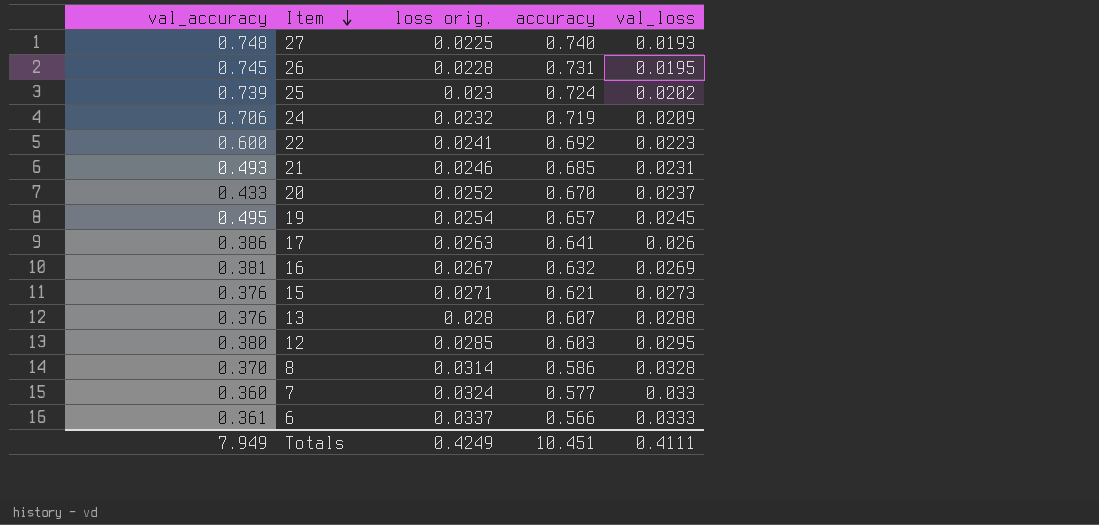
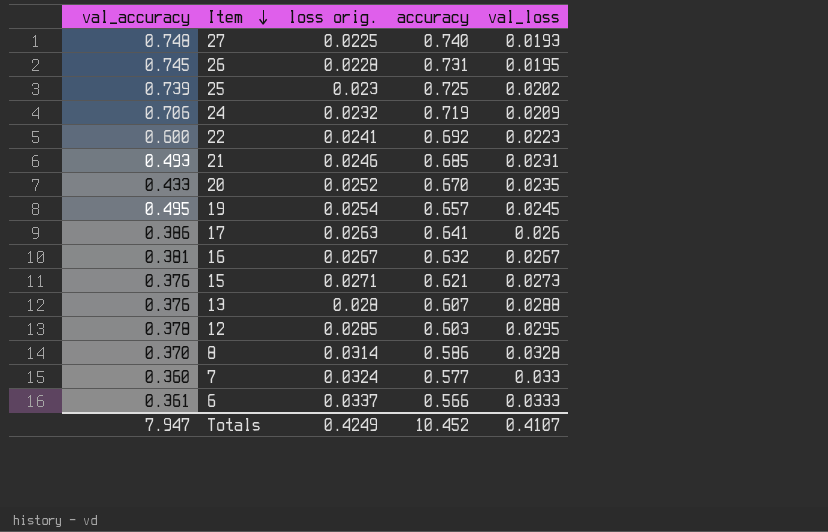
25 | accuracy: 0.724 -> 0.725
20 | val_loss: 0.0237 -> 0.0235
16 | val_loss: 0.0269 -> 0.0267
12 | val_accuracy: 0.380 -> 0.378
Totals | val_accuracy: 7.949 -> 7.947
Totals | accuracy: 10.451 -> 10.452
Totals | val_loss: 0.4111 -> 0.4107

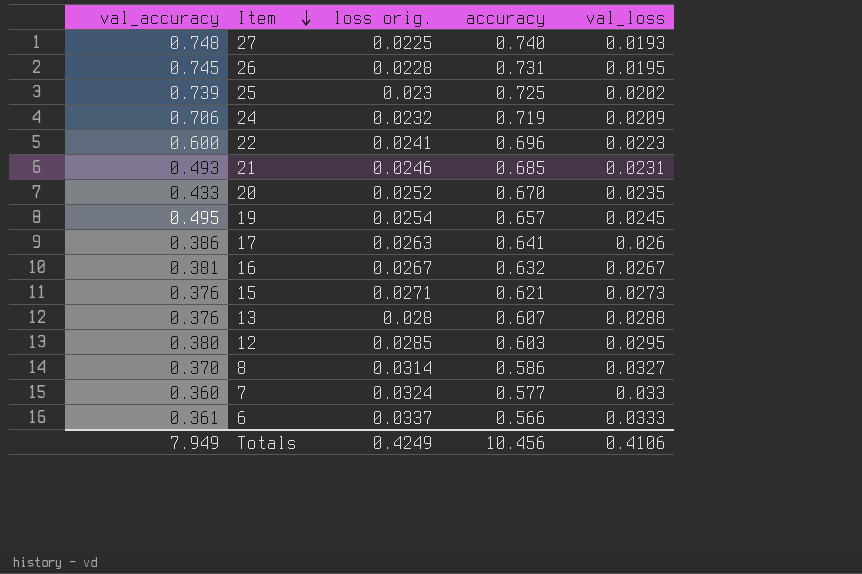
22 | accuracy: 0.692 -> 0.696
12 | val_accuracy: 0.378 -> 0.380
8 | val_loss: 0.0328 -> 0.0327
Totals | val_accuracy: 7.947 -> 7.949
Totals | accuracy: 10.452 -> 10.456
Totals | val_loss: 0.4107 -> 0.4106

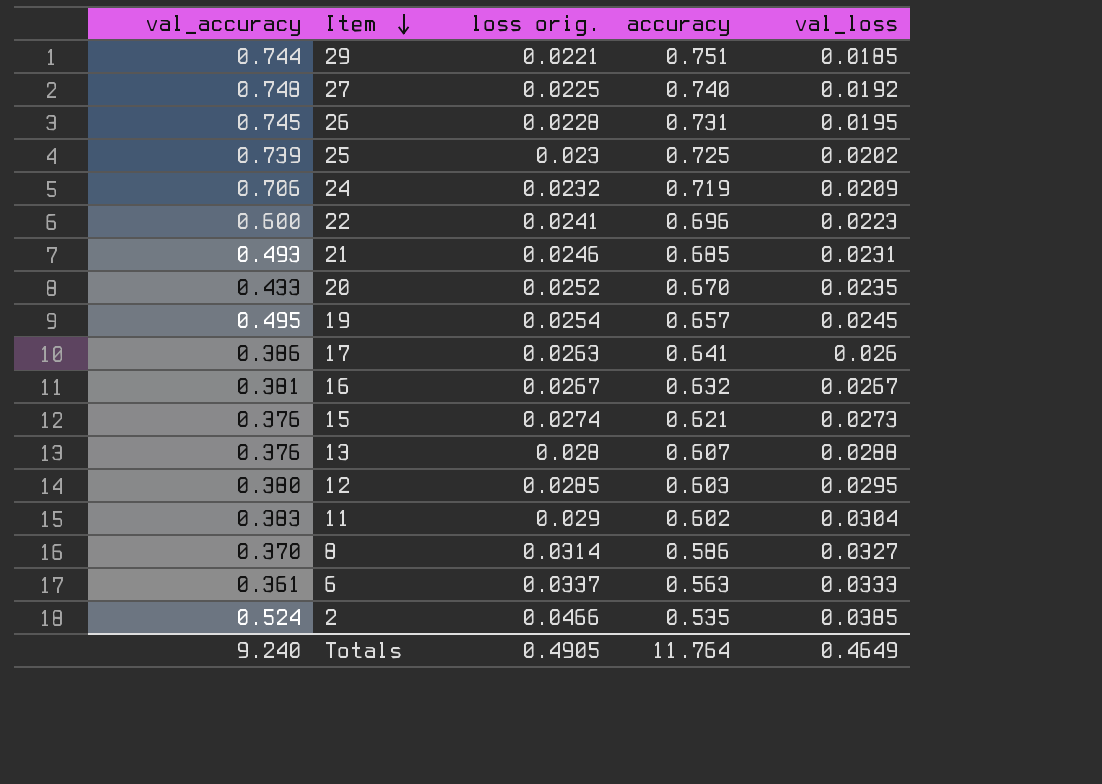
row 7: 0.360 | 0.0324 | 0.577 | 0.033 -> none
row 29: none -> 0.744 | 0.0221 | 0.751 | 0.0185
27 | val_loss: 0.0193 -> 0.0192
15 | loss orig.: 0.0271 -> 0.0274
row 11: none -> 0.383 | 0.029 | 0.602 | 0.0304
6 | accuracy: 0.566 -> 0.563
row 2: none -> 0.524 | 0.0466 | 0.535 | 0.0385
Totals | val_accuracy: 7.949 -> 9.240
Totals | loss orig.: 0.4249 -> 0.4905
Totals | accuracy: 10.456 -> 11.764
Totals | val_loss: 0.4106 -> 0.4649

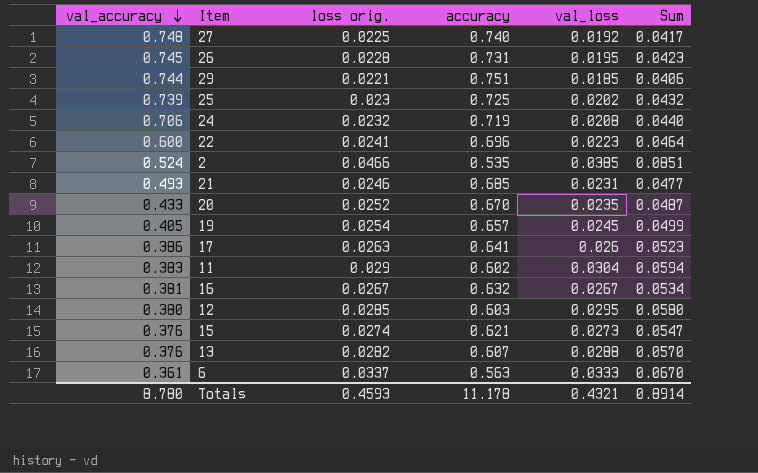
row order: Item descending -> val_accuracy descending
column Sum | formula: none -> [loss orig.] + [val_loss]
row 8: 0.370 | 0.0314 | 0.586 | 0.0327 -> none
24 | val_loss: 0.0209 -> 0.0208
19 | val_accuracy: 0.495 -> 0.405
13 | loss orig.: 0.028 -> 0.0282
Totals | val_accuracy: 9.240 -> 8.780
Totals | loss orig.: 0.4905 -> 0.4593
Totals | accuracy: 11.764 -> 11.178
Totals | val_loss: 0.4649 -> 0.4321

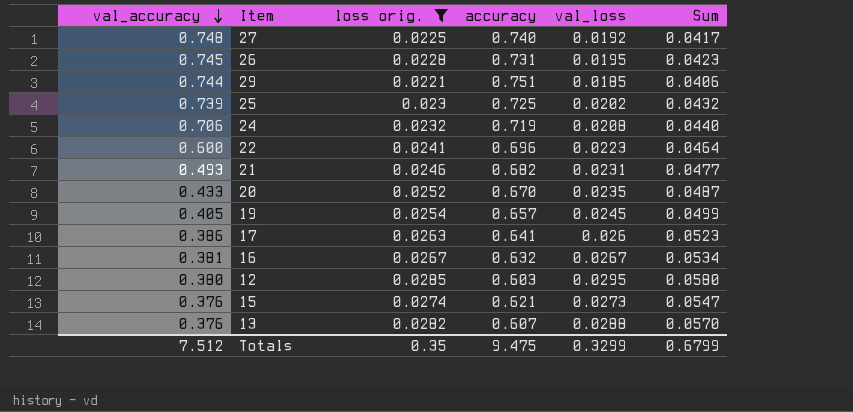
filter: none -> loss orig. <= 0.0285
21 | accuracy: 0.685 -> 0.682
Totals | val_accuracy: 8.780 -> 7.512
Totals | loss orig.: 0.4593 -> 0.35
Totals | accuracy: 11.178 -> 9.475
Totals | val_loss: 0.4321 -> 0.3299
Totals | Sum: 0.8914 -> 0.6799

